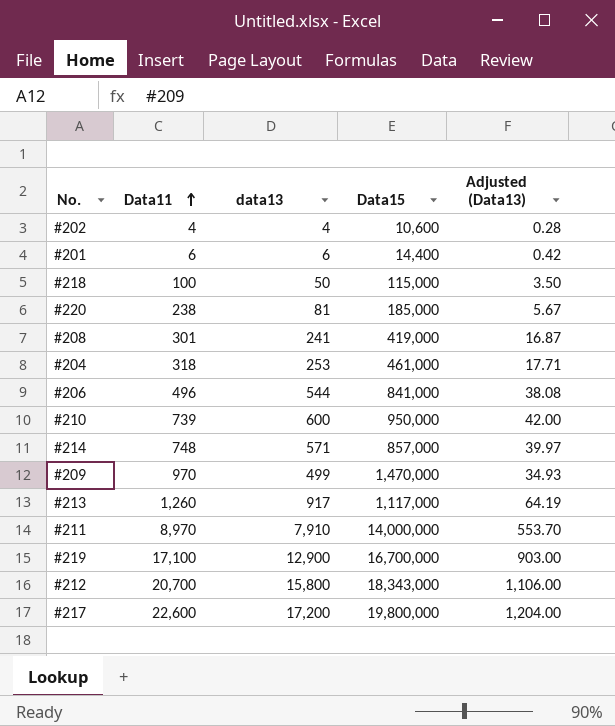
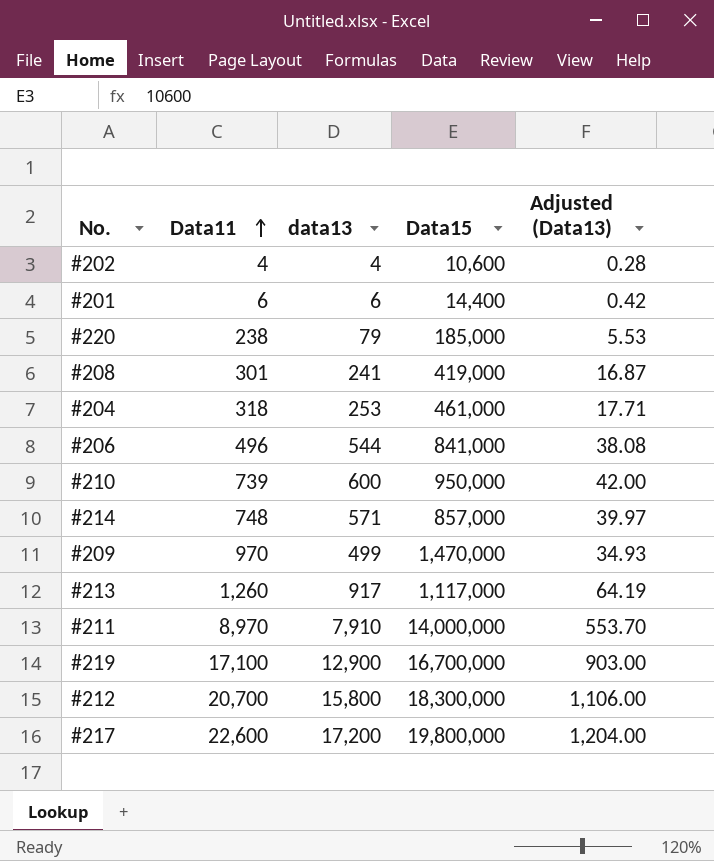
row #218: 100 | 50 | 115,000 | 3.50 -> none
#220 | data13: 81 -> 79
#220 | Adjusted (Data13): 5.67 -> 5.53
#212 | Data15: 18,343,000 -> 18,300,000

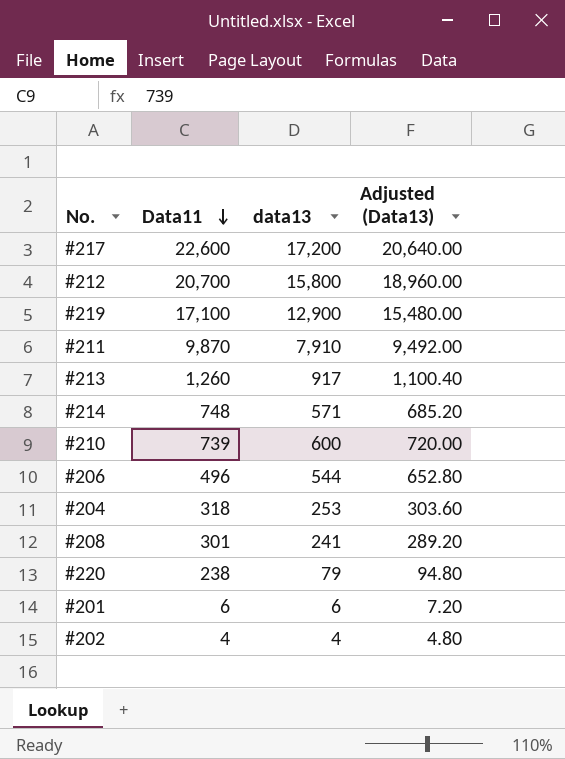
row order: Data11 ascending -> Data11 descending
column Data15 | position: 4 -> none
column Adjusted (Data13) | formula: [data13] * 0.07 -> [data13] * 1.2
row #209: 970 | 499 | 1,470,000 | 34.93 -> none
#211 | Data11: 8,970 -> 9,870

